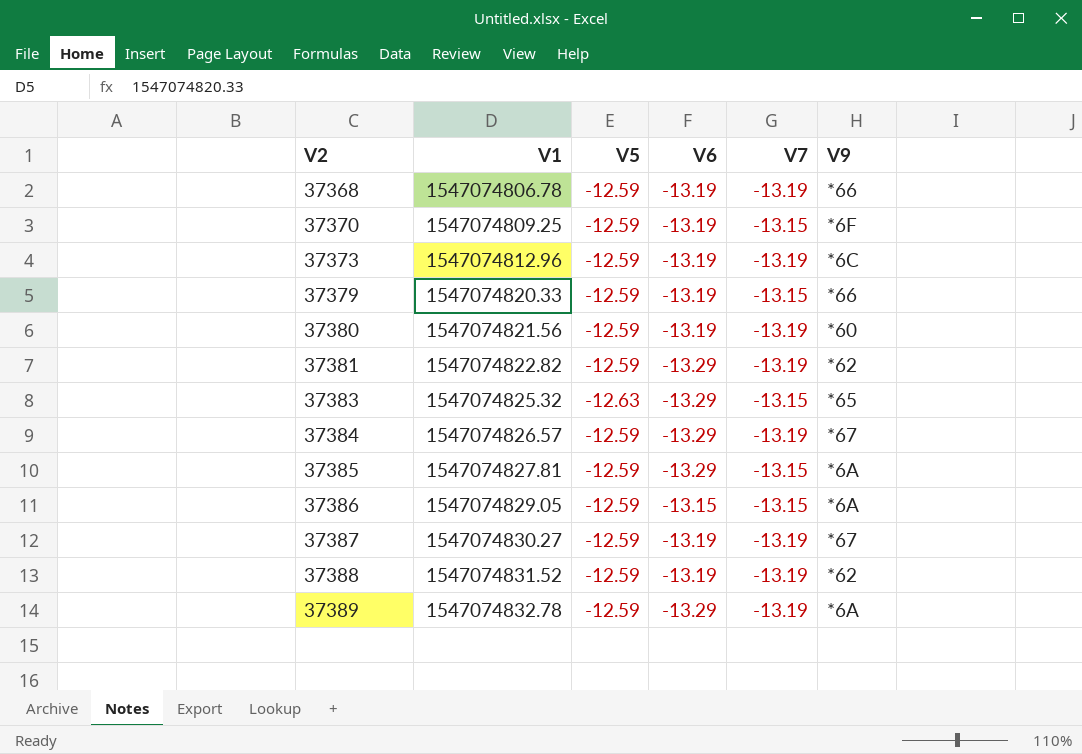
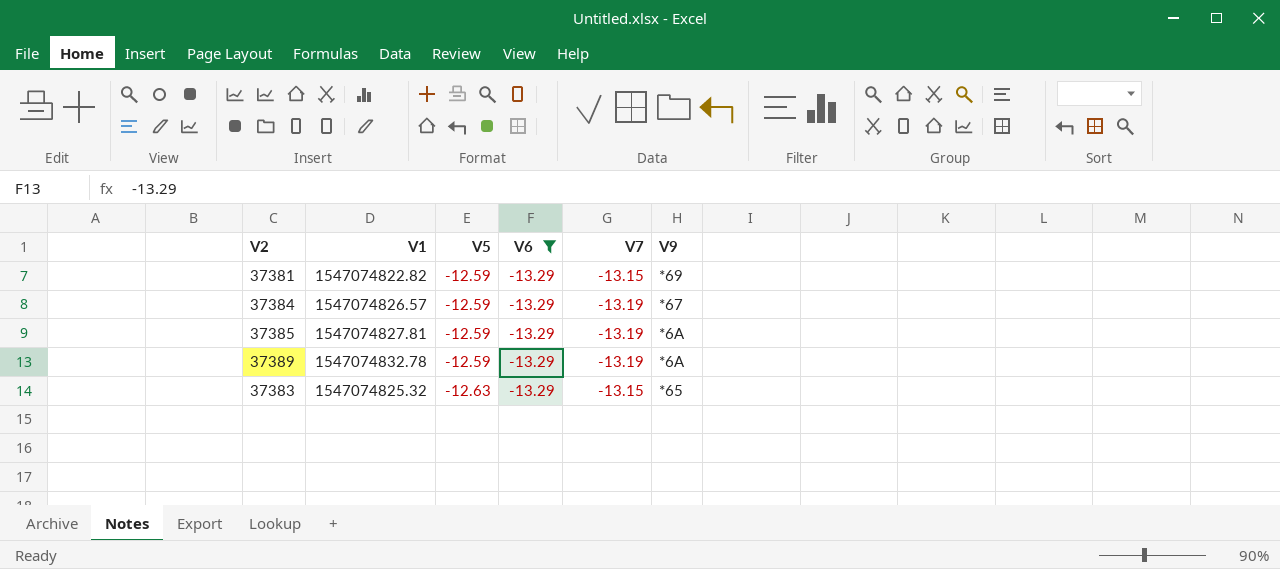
filter: none -> V6 = -13.29
row order: V2 ascending -> V5 descending
37381 | V7: -13.19 -> -13.15
37381 | V9: *62 -> *69
37385 | V7: -13.15 -> -13.19

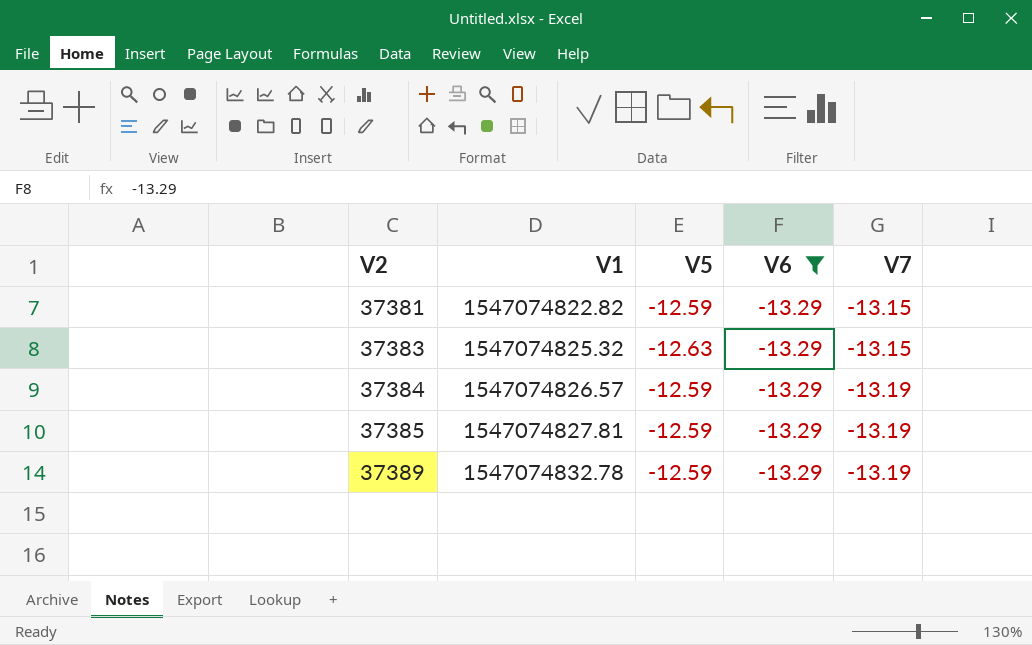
row order: V5 descending -> V2 ascending
column V9 | position: 6 -> none

